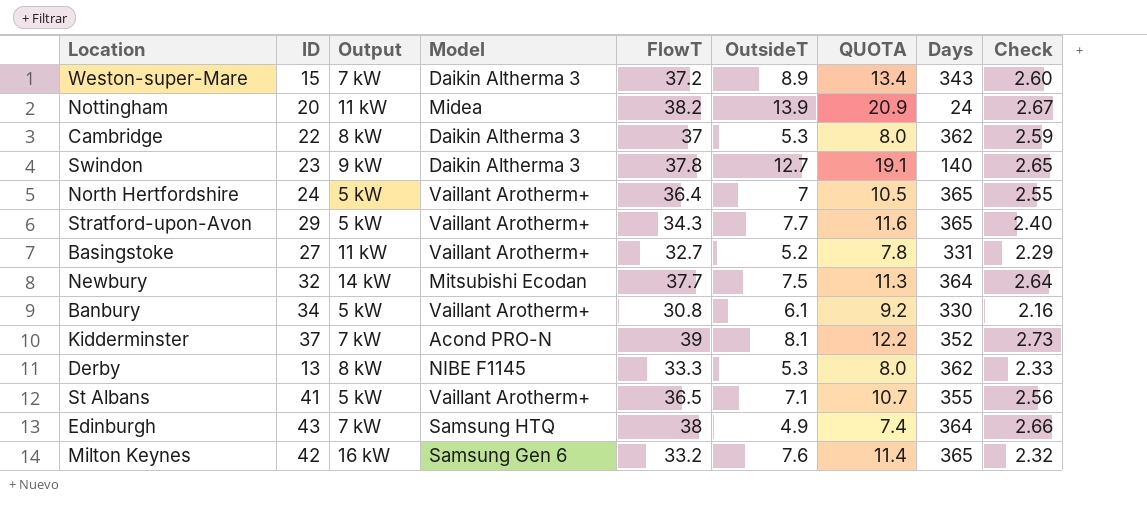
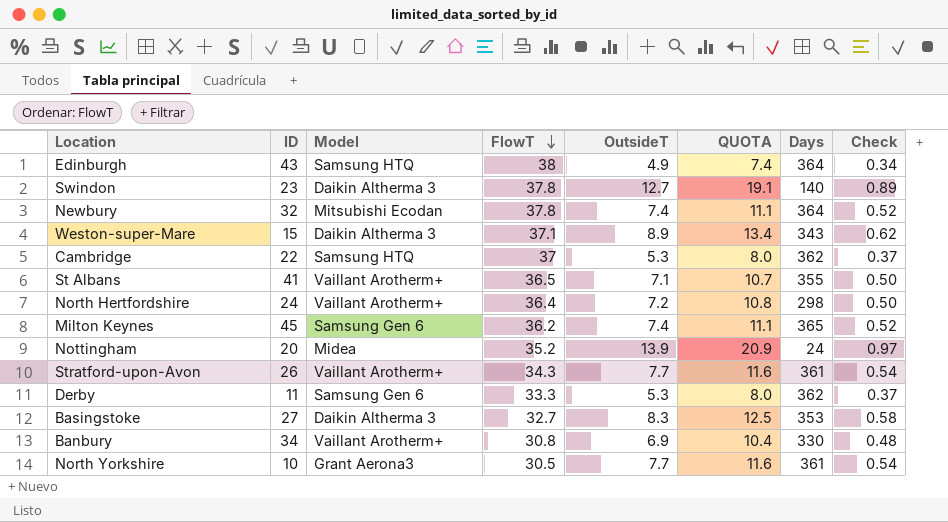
row order: none -> FlowT descending
column Output | position: 3 -> none
column Check | formula: [FlowT] * 0.07 -> [OutsideT] * 0.07
row Kidderminster: 37 | 7 kW | Acond PRO-N | 39 | 8.1 | 12.2 | 352 | 2.73 -> none
Newbury | FlowT: 37.7 -> 37.8
Newbury | OutsideT: 7.5 -> 7.4
Newbury | QUOTA: 11.3 -> 11.1
Weston-super-Mare | FlowT: 37.2 -> 37.1
Cambridge | Model: Daikin Altherma 3 -> Samsung HTQ
North Hertfordshire | OutsideT: 7 -> 7.2
North Hertfordshire | QUOTA: 10.5 -> 10.8
North Hertfordshire | Days: 365 -> 298
Milton Keynes | ID: 42 -> 45
Milton Keynes | FlowT: 33.2 -> 36.2
Milton Keynes | OutsideT: 7.6 -> 7.4
Milton Keynes | QUOTA: 11.4 -> 11.1
Nottingham | FlowT: 38.2 -> 35.2
Stratford-upon-Avon | ID: 29 -> 26
Stratford-upon-Avon | Days: 365 -> 361
Derby | ID: 13 -> 11
Derby | Model: NIBE F1145 -> Samsung Gen 6
Basingstoke | Model: Vaillant Arotherm+ -> Daikin Altherma 3
Basingstoke | OutsideT: 5.2 -> 8.3
Basingstoke | QUOTA: 7.8 -> 12.5
Basingstoke | Days: 331 -> 353
Banbury | OutsideT: 6.1 -> 6.9
Banbury | QUOTA: 9.2 -> 10.4
row North Yorkshire: none -> 10 | Grant Aerona3 | 30.5 | 7.7 | 11.6 | 361 | 0.54

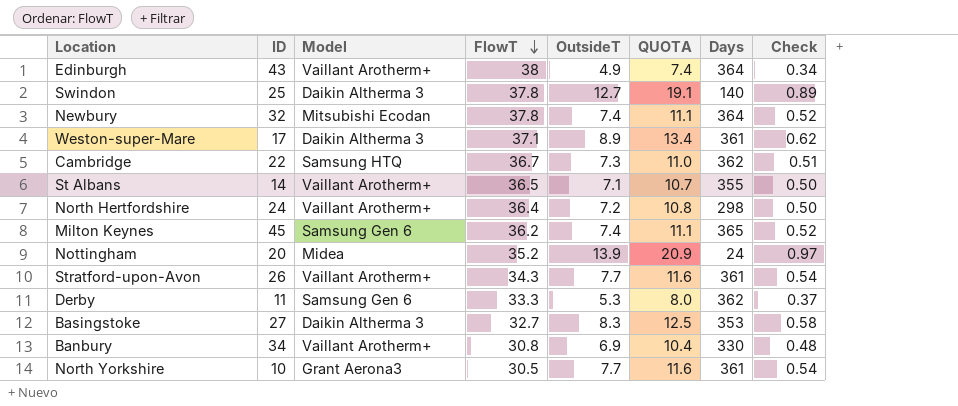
Edinburgh | Model: Samsung HTQ -> Vaillant Arotherm+
Swindon | ID: 23 -> 25
Weston-super-Mare | ID: 15 -> 17
Weston-super-Mare | Days: 343 -> 361
Cambridge | FlowT: 37 -> 36.7
Cambridge | OutsideT: 5.3 -> 7.3
Cambridge | QUOTA: 8.0 -> 11.0
Cambridge | Check: 0.37 -> 0.51
St Albans | ID: 41 -> 14

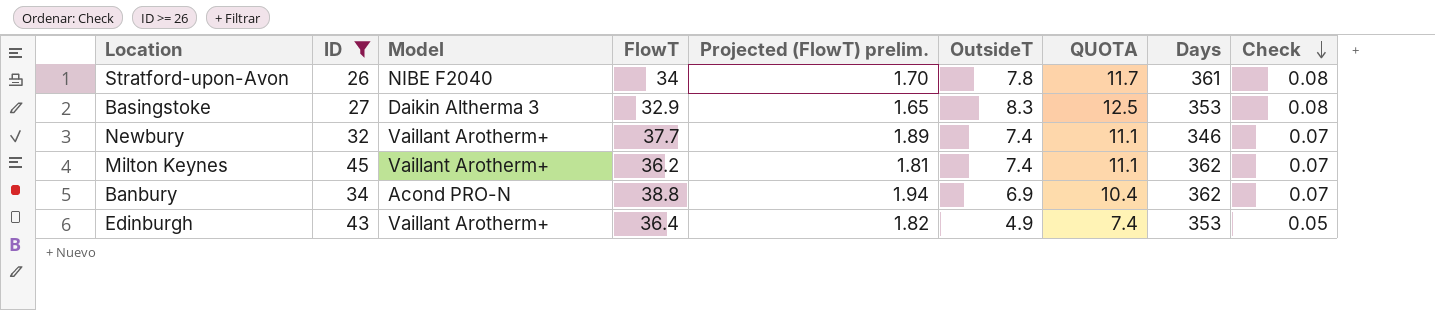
filter: none -> ID >= 26
row order: FlowT descending -> Check descending
column Projected (FlowT) prelim. | formula: none -> [FlowT] * 0.05
column Check | formula: [OutsideT] * 0.07 -> [OutsideT] * 0.01
Stratford-upon-Avon | Model: Vaillant Arotherm+ -> NIBE F2040
Stratford-upon-Avon | FlowT: 34.3 -> 34
Stratford-upon-Avon | OutsideT: 7.7 -> 7.8
Stratford-upon-Avon | QUOTA: 11.6 -> 11.7
Basingstoke | FlowT: 32.7 -> 32.9
Newbury | Model: Mitsubishi Ecodan -> Vaillant Arotherm+
Newbury | FlowT: 37.8 -> 37.7
Newbury | Days: 364 -> 346
Milton Keynes | Model: Samsung Gen 6 -> Vaillant Arotherm+
Milton Keynes | Days: 365 -> 362
Banbury | Model: Vaillant Arotherm+ -> Acond PRO-N
Banbury | FlowT: 30.8 -> 38.8
Banbury | Days: 330 -> 362
Edinburgh | FlowT: 38 -> 36.4
Edinburgh | Days: 364 -> 353

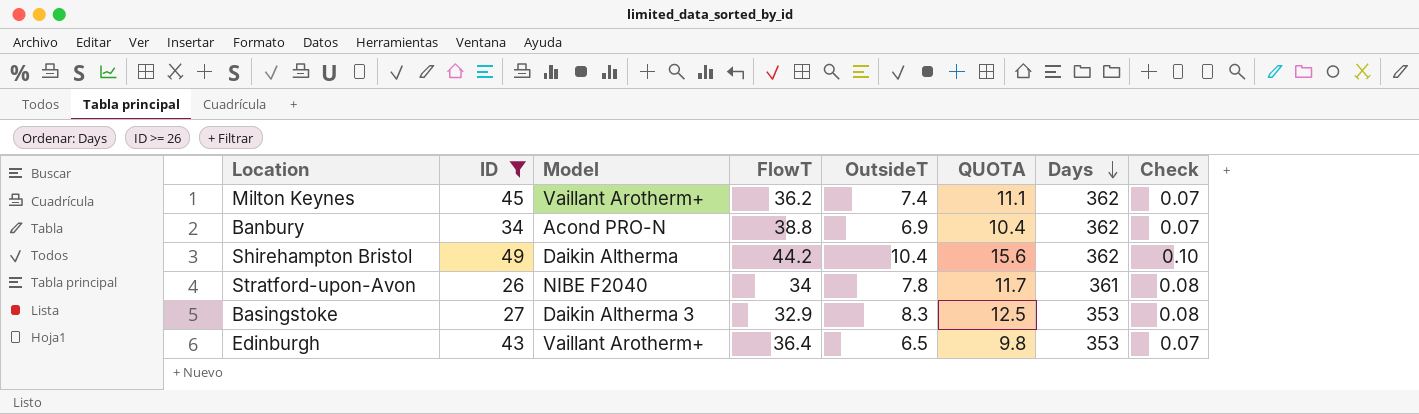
row order: Check descending -> Days descending
column Projected (FlowT) prelim. | formula: [FlowT] * 0.05 -> none
row Newbury: 32 | Vaillant Arotherm+ | 37.7 | 1.89 | 7.4 | 11.1 | 346 | 0.07 -> none
row Shirehampton Bristol: none -> 49 | Daikin Altherma | 44.2 | 10.4 | 15.6 | 362 | 0.10
Edinburgh | OutsideT: 4.9 -> 6.5
Edinburgh | QUOTA: 7.4 -> 9.8
Edinburgh | Check: 0.05 -> 0.07

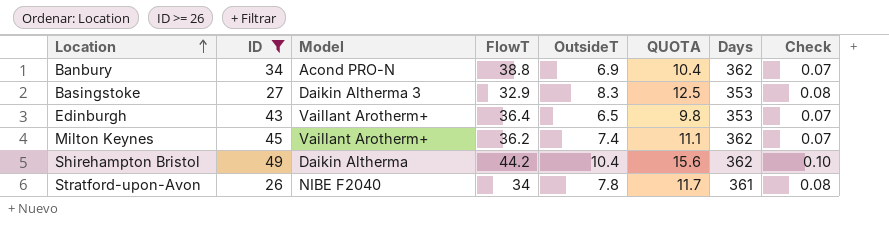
row order: Days descending -> Location ascending

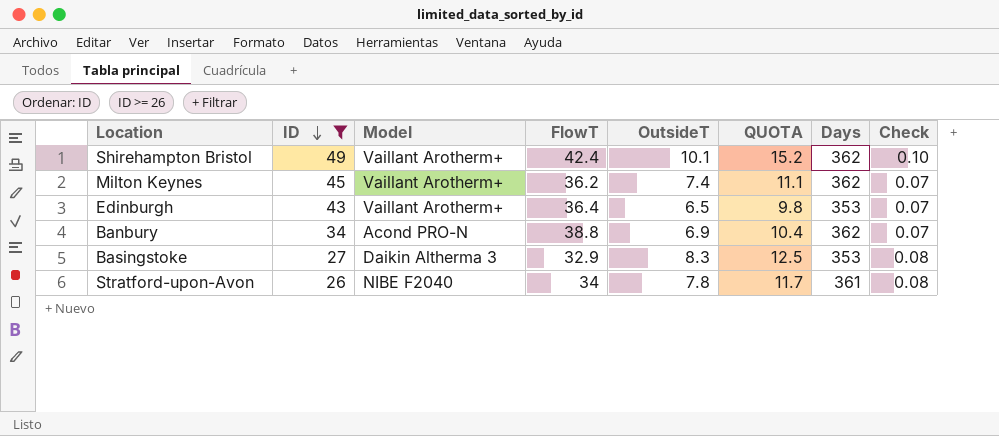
row order: Location ascending -> ID descending
Shirehampton Bristol | Model: Daikin Altherma -> Vaillant Arotherm+
Shirehampton Bristol | FlowT: 44.2 -> 42.4
Shirehampton Bristol | OutsideT: 10.4 -> 10.1
Shirehampton Bristol | QUOTA: 15.6 -> 15.2

